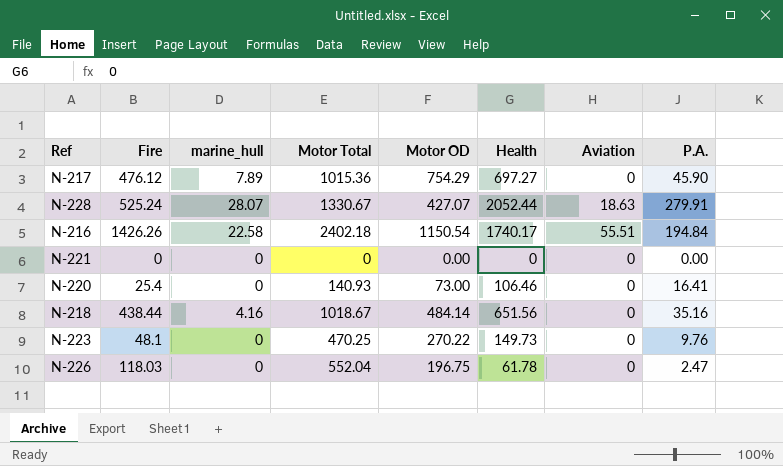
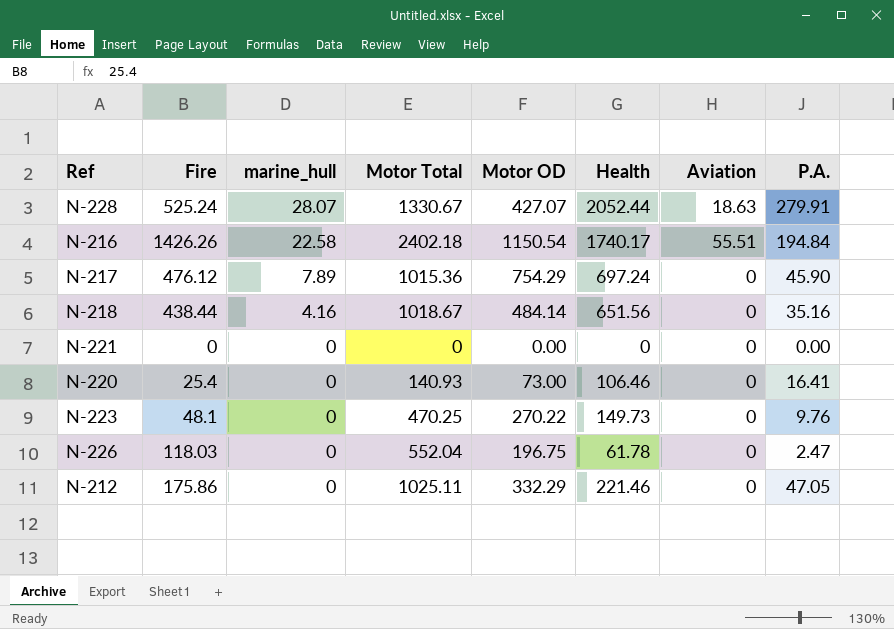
row order: none -> marine_hull descending
N-217 | Health: 697.27 -> 697.24
row N-212: none -> 175.86 | 0 | 1025.11 | 332.29 | 221.46 | 0 | 47.05

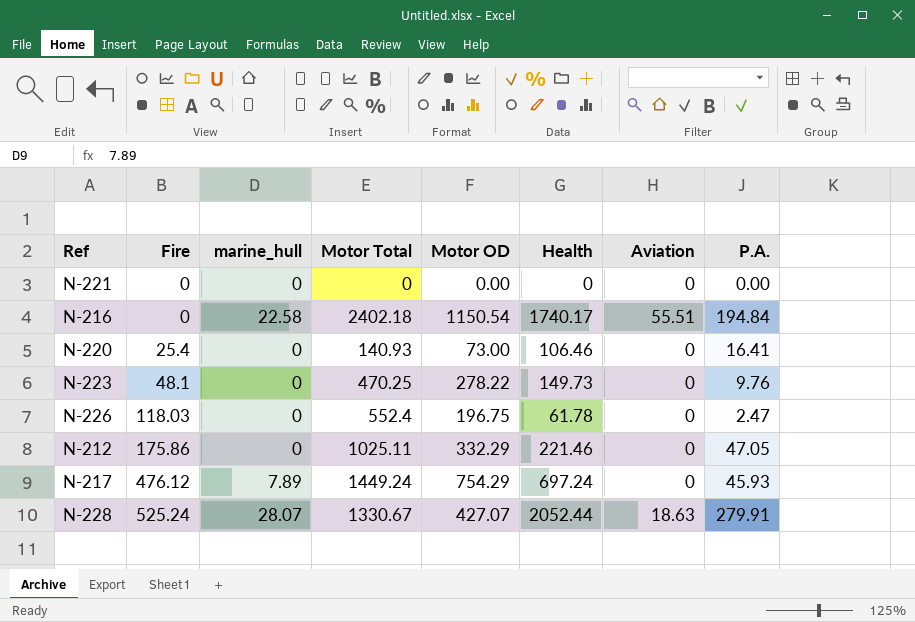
row order: marine_hull descending -> Fire ascending
row N-218: 438.44 | 4.16 | 1018.67 | 484.14 | 651.56 | 0 | 35.16 -> none
N-216 | Fire: 1426.26 -> 0
N-223 | Motor OD: 270.22 -> 278.22
N-226 | Motor Total: 552.04 -> 552.4
N-217 | Motor Total: 1015.36 -> 1449.24
N-217 | P.A.: 45.90 -> 45.93

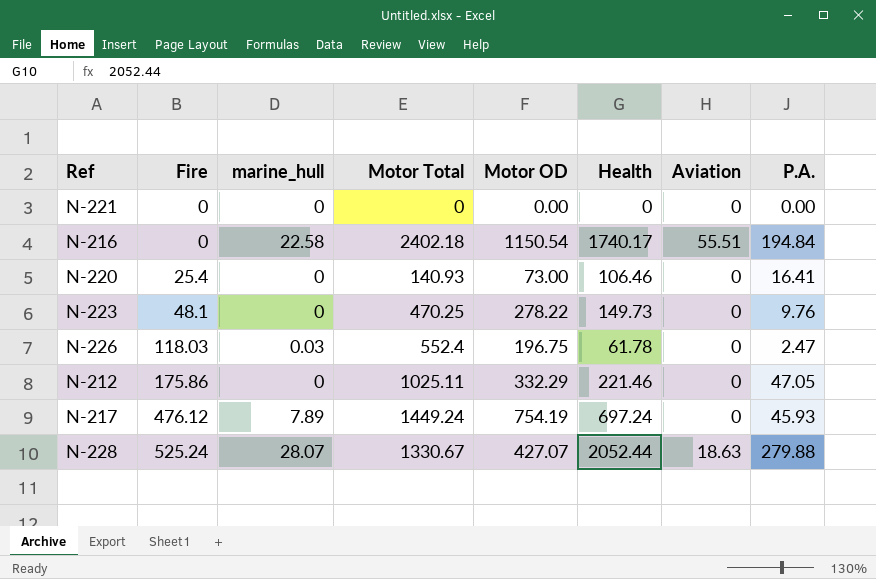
N-226 | marine_hull: 0 -> 0.03
N-217 | Motor OD: 754.29 -> 754.19
N-228 | P.A.: 279.91 -> 279.88

